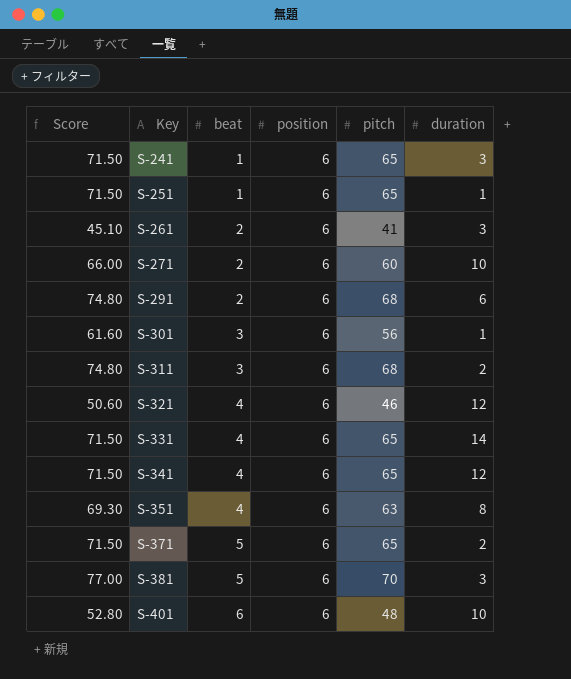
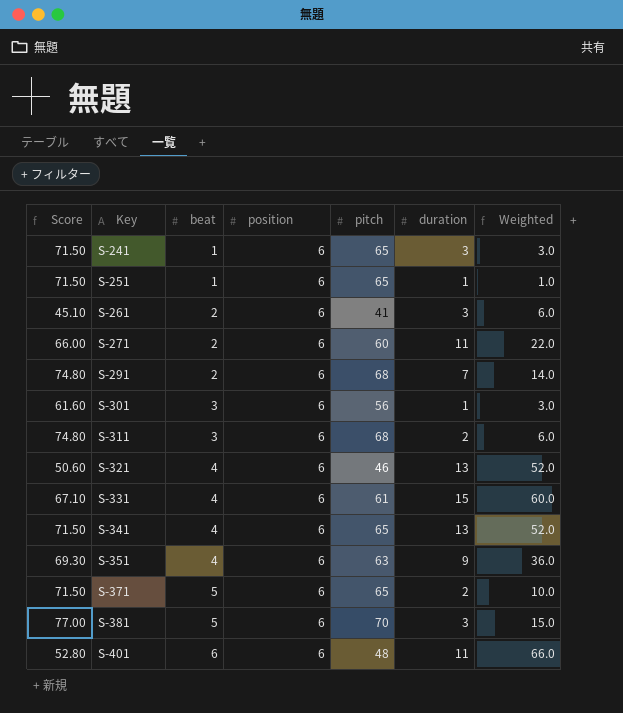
column Weighted | formula: none -> [beat] * [duration]
S-271 | duration: 10 -> 11
S-291 | duration: 6 -> 7
S-321 | duration: 12 -> 13
S-331 | Score: 71.50 -> 67.10
S-331 | pitch: 65 -> 61
S-331 | duration: 14 -> 15
S-341 | duration: 12 -> 13
S-351 | duration: 8 -> 9
S-401 | duration: 10 -> 11

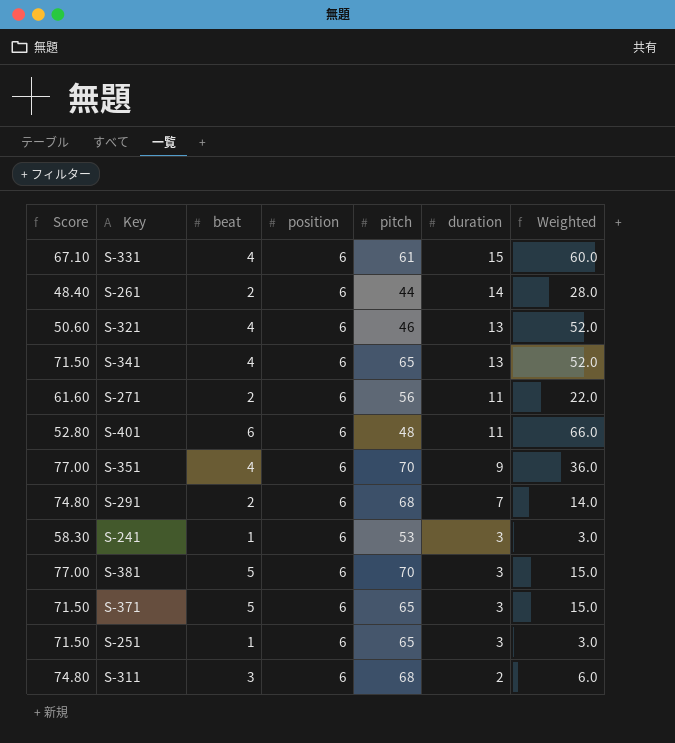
row order: Key ascending -> duration descending
row S-301: 61.60 | 3 | 6 | 56 | 1 | 3.0 -> none
S-261 | Score: 45.10 -> 48.40
S-261 | pitch: 41 -> 44
S-261 | duration: 3 -> 14
S-261 | Weighted: 6.0 -> 28.0
S-271 | Score: 66.00 -> 61.60
S-271 | pitch: 60 -> 56
S-351 | Score: 69.30 -> 77.00
S-351 | pitch: 63 -> 70
S-241 | Score: 71.50 -> 58.30
S-241 | pitch: 65 -> 53
S-371 | duration: 2 -> 3
S-371 | Weighted: 10.0 -> 15.0
S-251 | duration: 1 -> 3
S-251 | Weighted: 1.0 -> 3.0

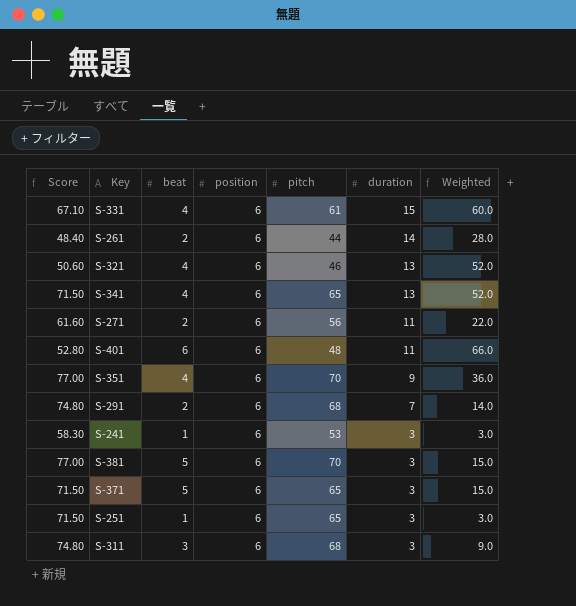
S-311 | duration: 2 -> 3
S-311 | Weighted: 6.0 -> 9.0

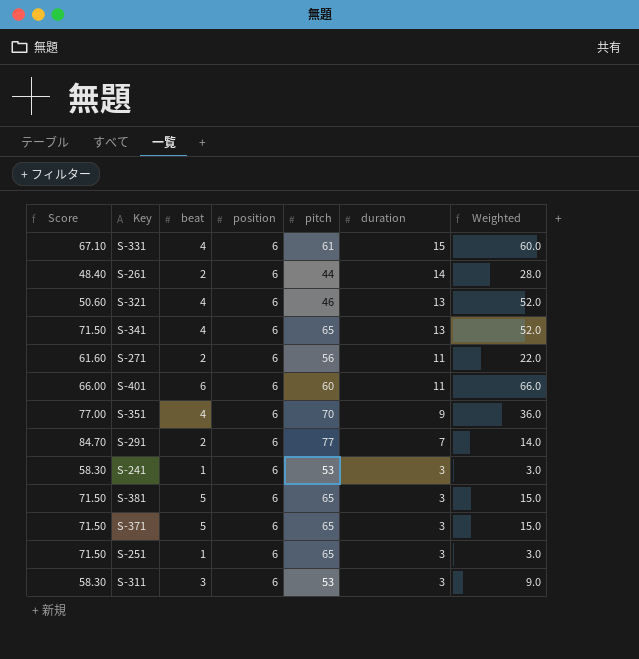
S-401 | Score: 52.80 -> 66.00
S-401 | pitch: 48 -> 60
S-291 | Score: 74.80 -> 84.70
S-291 | pitch: 68 -> 77
S-381 | Score: 77.00 -> 71.50
S-381 | pitch: 70 -> 65
S-311 | Score: 74.80 -> 58.30
S-311 | pitch: 68 -> 53

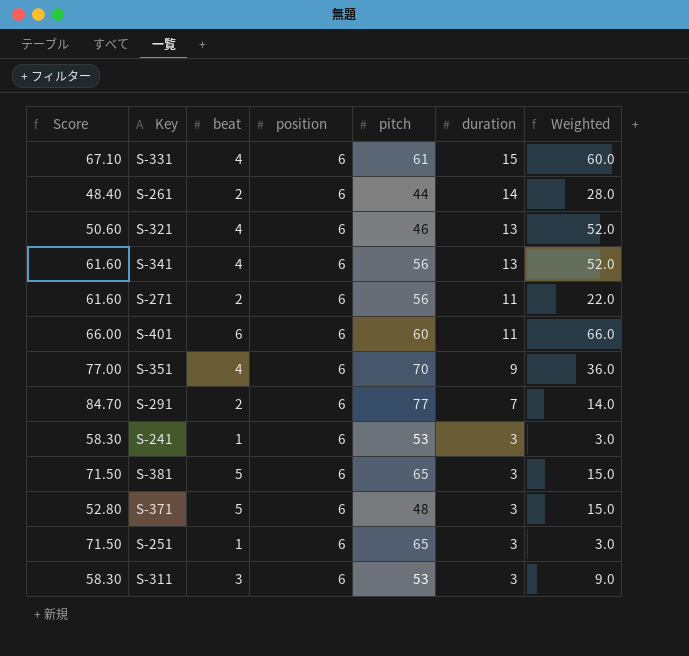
S-341 | Score: 71.50 -> 61.60
S-341 | pitch: 65 -> 56
S-371 | Score: 71.50 -> 52.80
S-371 | pitch: 65 -> 48

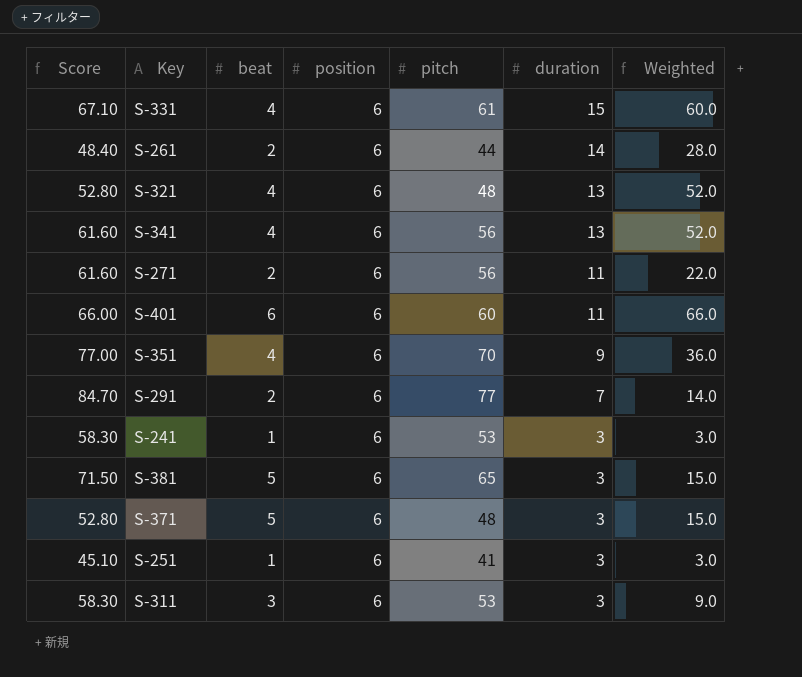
S-321 | Score: 50.60 -> 52.80
S-321 | pitch: 46 -> 48
S-251 | Score: 71.50 -> 45.10
S-251 | pitch: 65 -> 41

